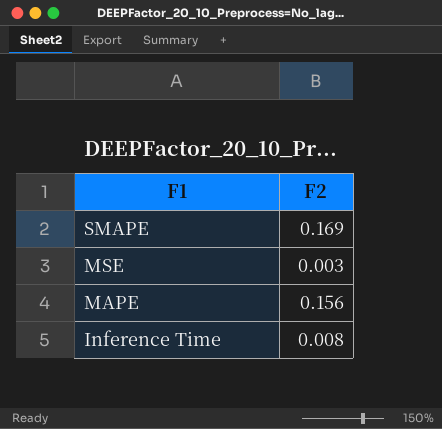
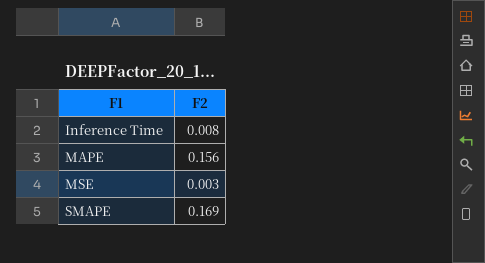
row order: F1 descending -> F1 ascending

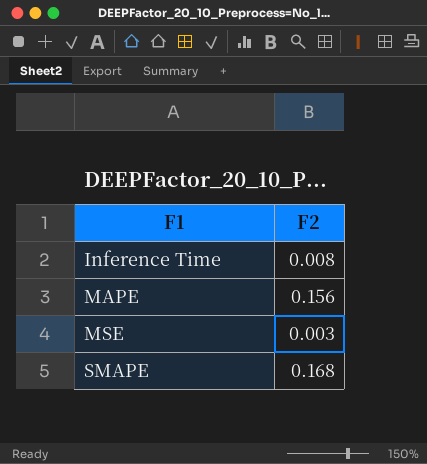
SMAPE | F2: 0.169 -> 0.168

